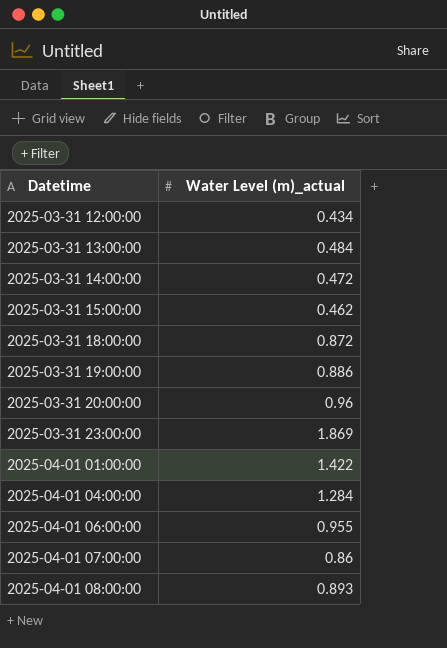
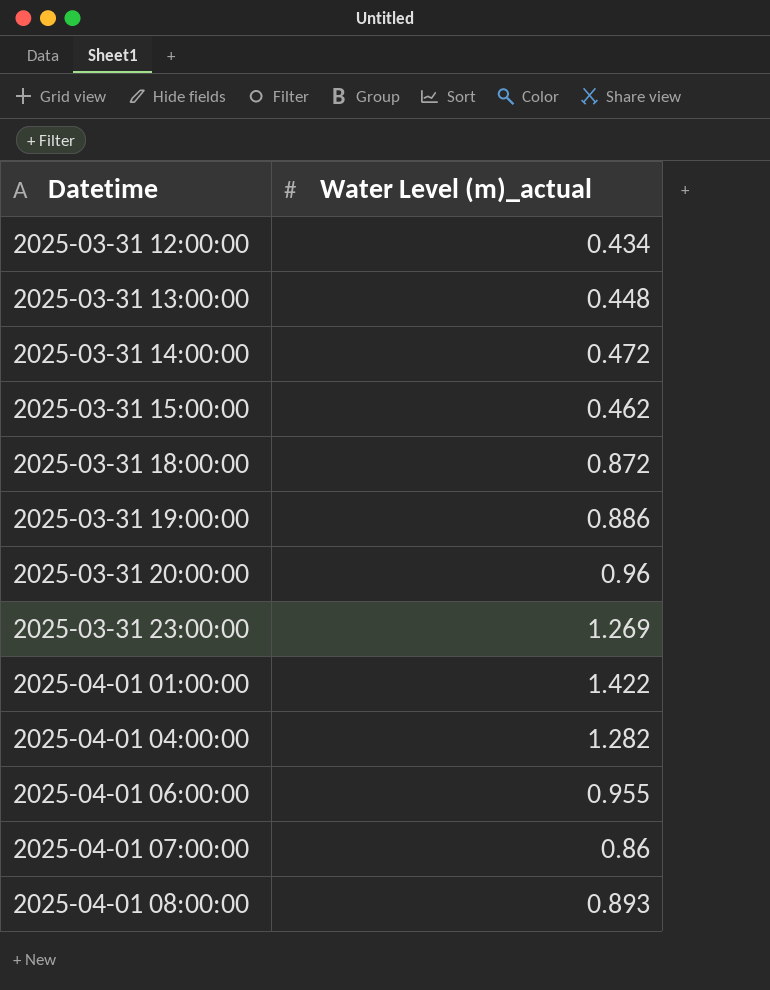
2025-03-31 13:00:00 | Water Level (m)_actual: 0.484 -> 0.448
2025-03-31 23:00:00 | Water Level (m)_actual: 1.869 -> 1.269
2025-04-01 04:00:00 | Water Level (m)_actual: 1.284 -> 1.282

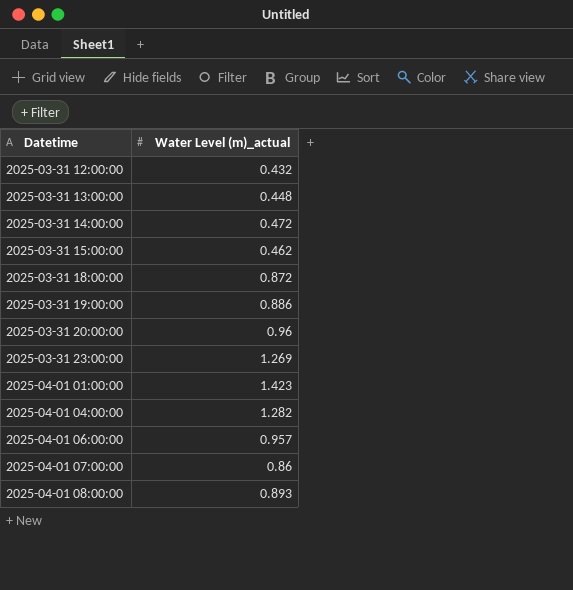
2025-03-31 12:00:00 | Water Level (m)_actual: 0.434 -> 0.432
2025-04-01 01:00:00 | Water Level (m)_actual: 1.422 -> 1.423
2025-04-01 06:00:00 | Water Level (m)_actual: 0.955 -> 0.957

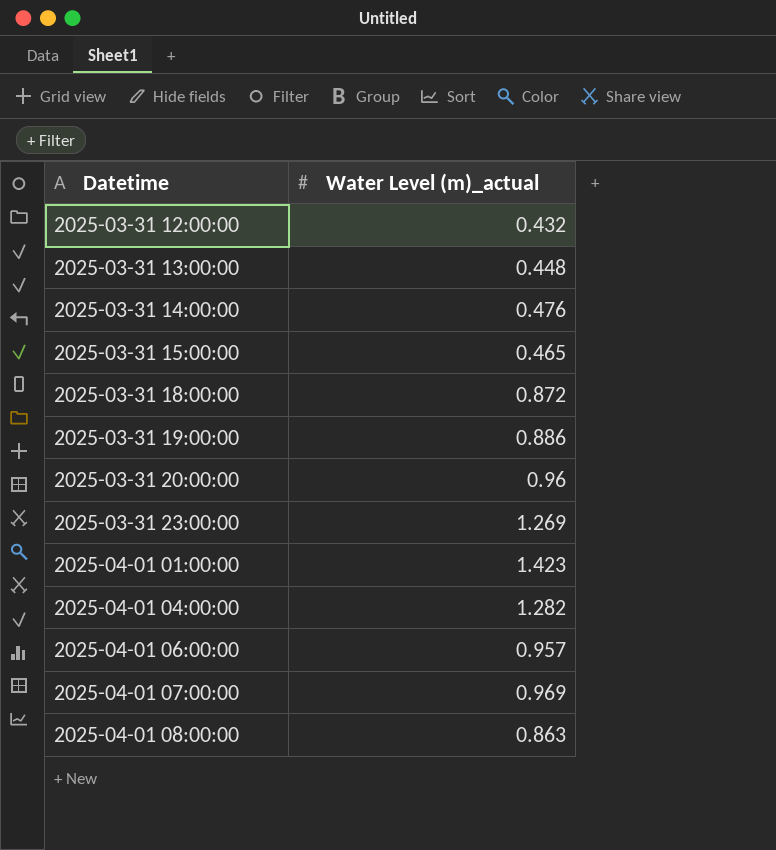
2025-03-31 14:00:00 | Water Level (m)_actual: 0.472 -> 0.476
2025-03-31 15:00:00 | Water Level (m)_actual: 0.462 -> 0.465
2025-04-01 07:00:00 | Water Level (m)_actual: 0.86 -> 0.969
2025-04-01 08:00:00 | Water Level (m)_actual: 0.893 -> 0.863

